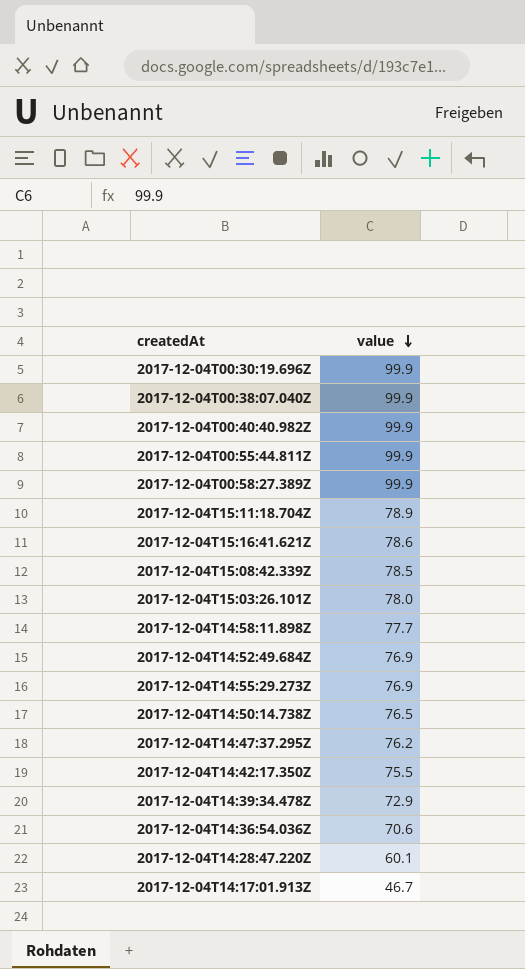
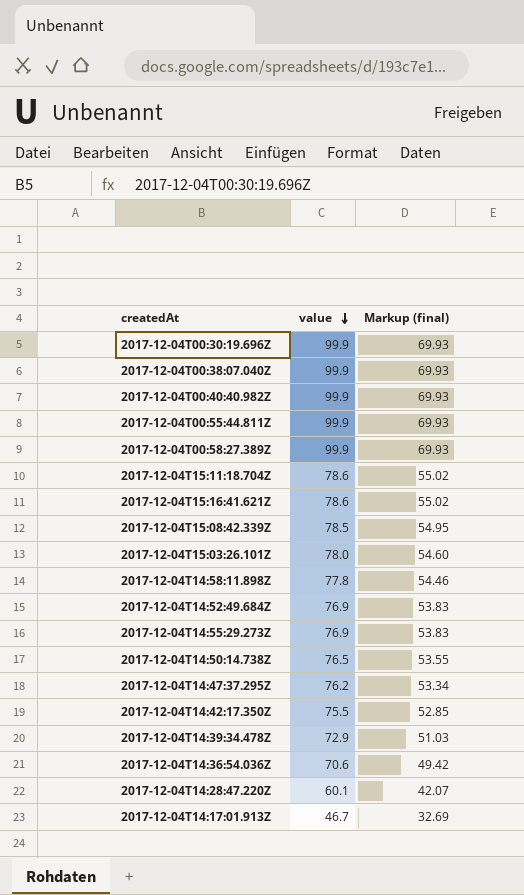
column Markup (final) | formula: none -> [value] * 0.7
2017-12-04T15:11:18.704Z | value: 78.9 -> 78.6
2017-12-04T14:58:11.898Z | value: 77.7 -> 77.8

